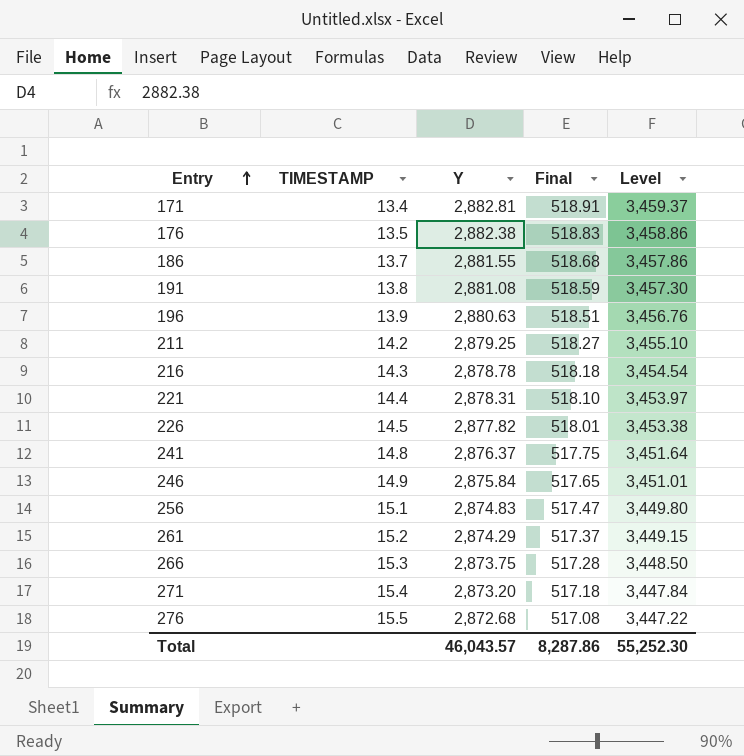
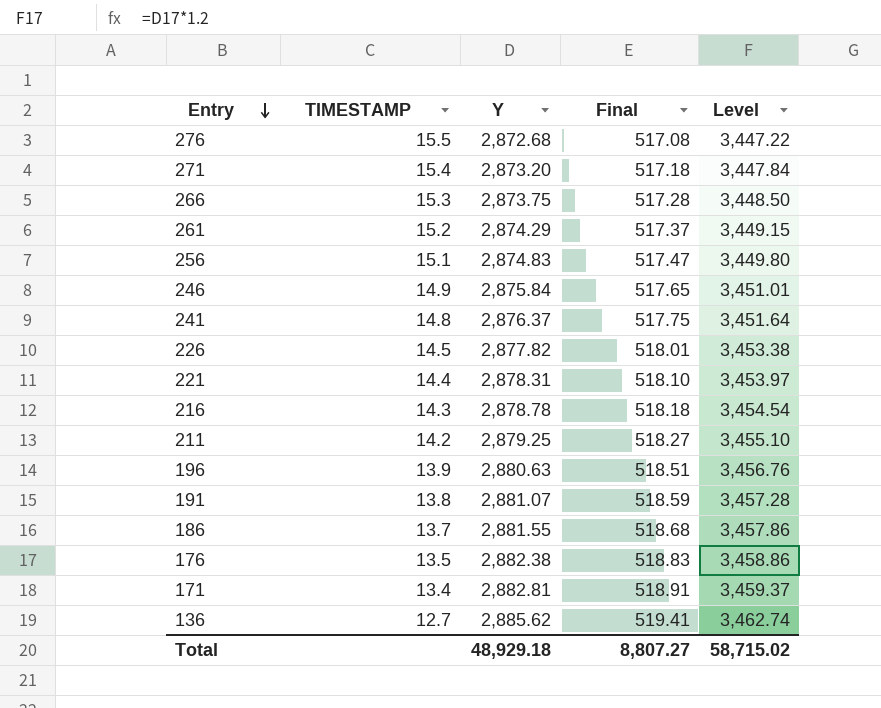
row order: Entry ascending -> Entry descending
191 | Y: 2,881.08 -> 2,881.07
191 | Level: 3,457.30 -> 3,457.28
row 136: none -> 12.7 | 2,885.62 | 519.41 | 3,462.74
Total | Y: 46,043.57 -> 48,929.18
Total | Final: 8,287.86 -> 8,807.27
Total | Level: 55,252.30 -> 58,715.02

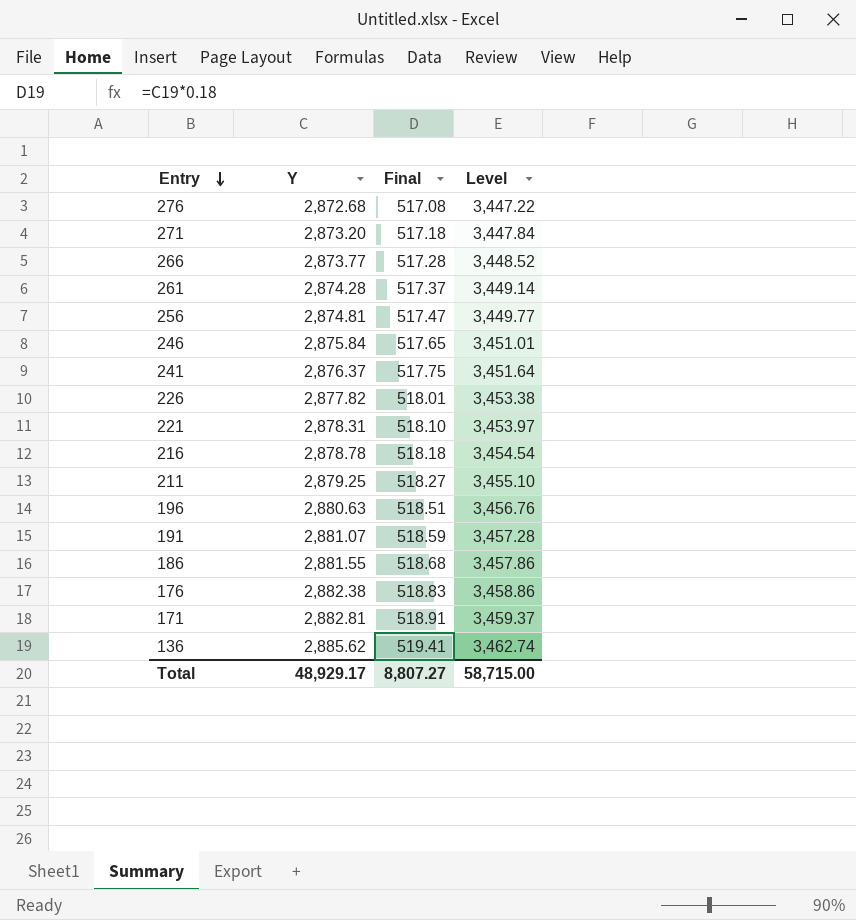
column TIMESTAMP | position: 2 -> none
266 | Y: 2,873.75 -> 2,873.77
266 | Level: 3,448.50 -> 3,448.52
261 | Y: 2,874.29 -> 2,874.28
261 | Level: 3,449.15 -> 3,449.14
256 | Y: 2,874.83 -> 2,874.81
256 | Level: 3,449.80 -> 3,449.77
Total | Y: 48,929.18 -> 48,929.17
Total | Level: 58,715.02 -> 58,715.00

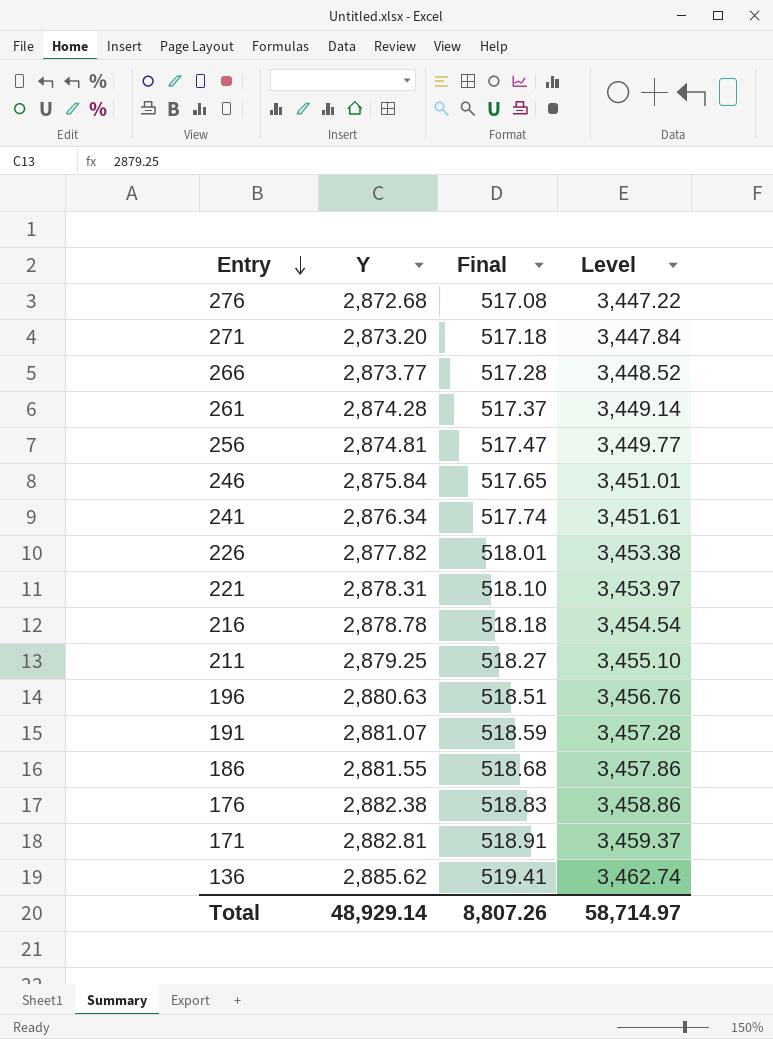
241 | Y: 2,876.37 -> 2,876.34
241 | Final: 517.75 -> 517.74
241 | Level: 3,451.64 -> 3,451.61
Total | Y: 48,929.17 -> 48,929.14
Total | Final: 8,807.27 -> 8,807.26
Total | Level: 58,715.00 -> 58,714.97

